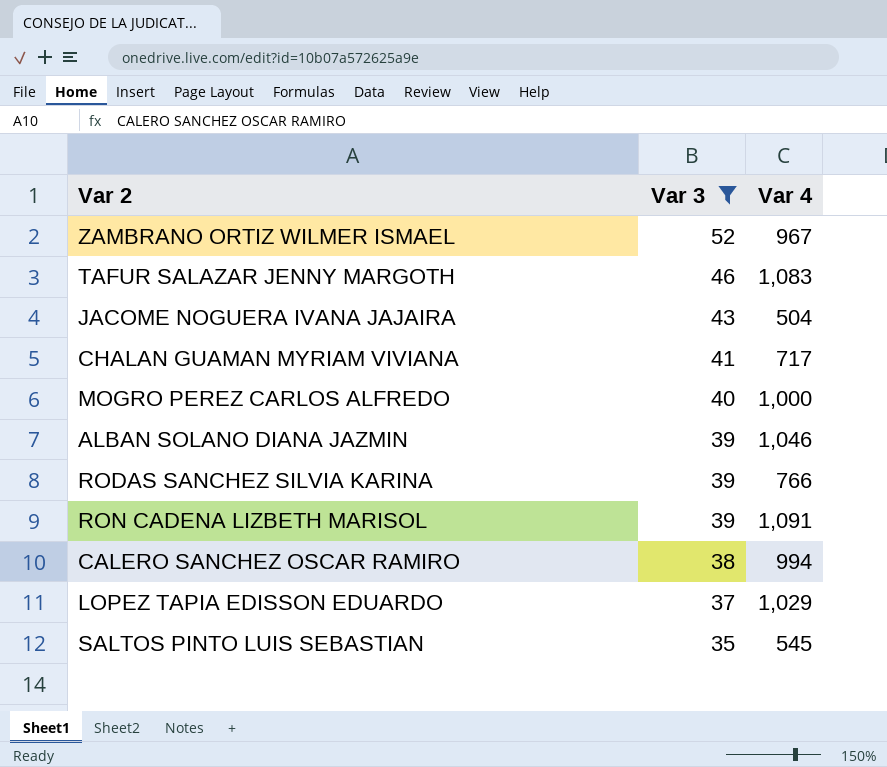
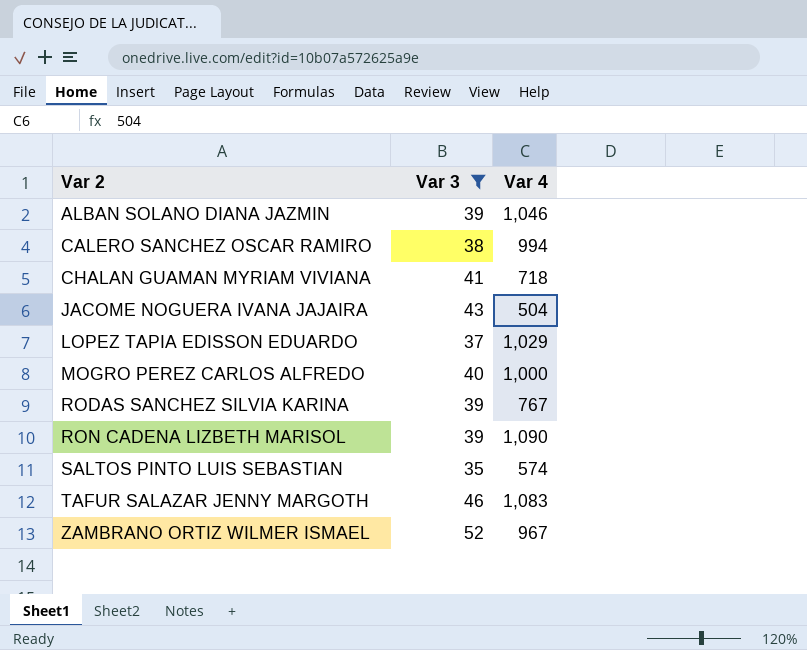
row order: Var 3 descending -> Var 2 ascending
CHALAN GUAMAN MYRIAM VIVIANA | Var 4: 717 -> 718
RODAS SANCHEZ SILVIA KARINA | Var 4: 766 -> 767
RON CADENA LIZBETH MARISOL | Var 4: 1,091 -> 1,090
SALTOS PINTO LUIS SEBASTIAN | Var 4: 545 -> 574

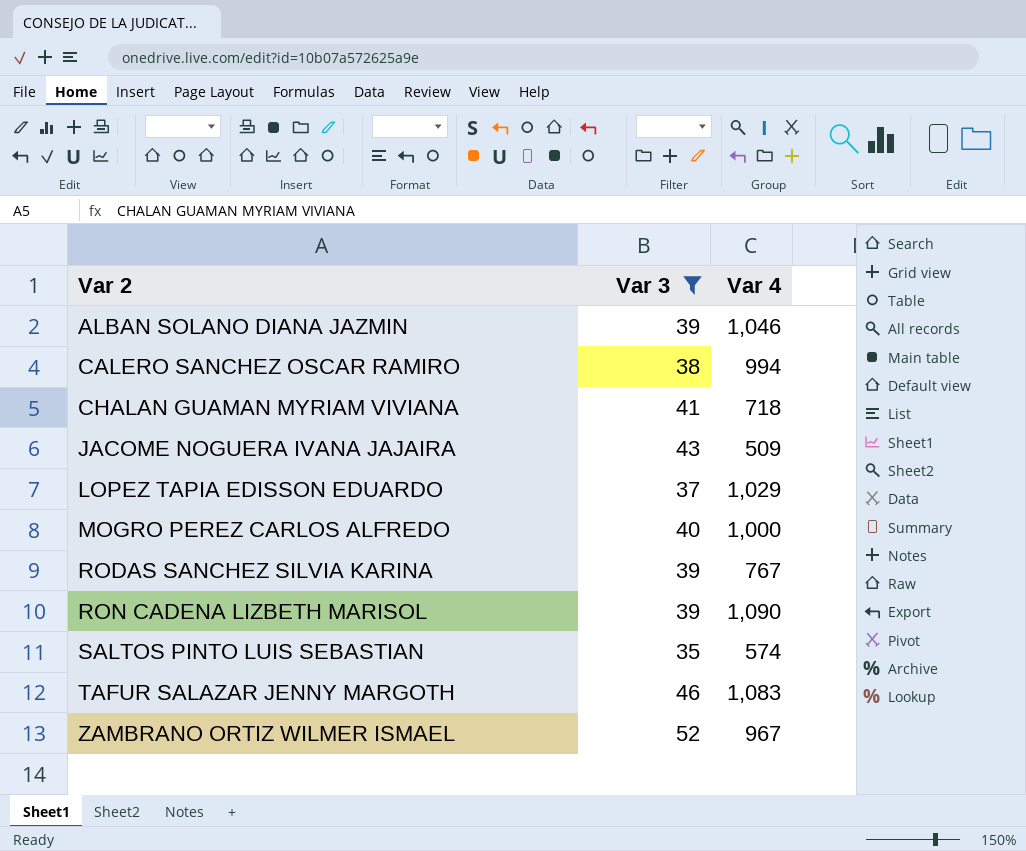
JACOME NOGUERA IVANA JAJAIRA | Var 4: 504 -> 509

